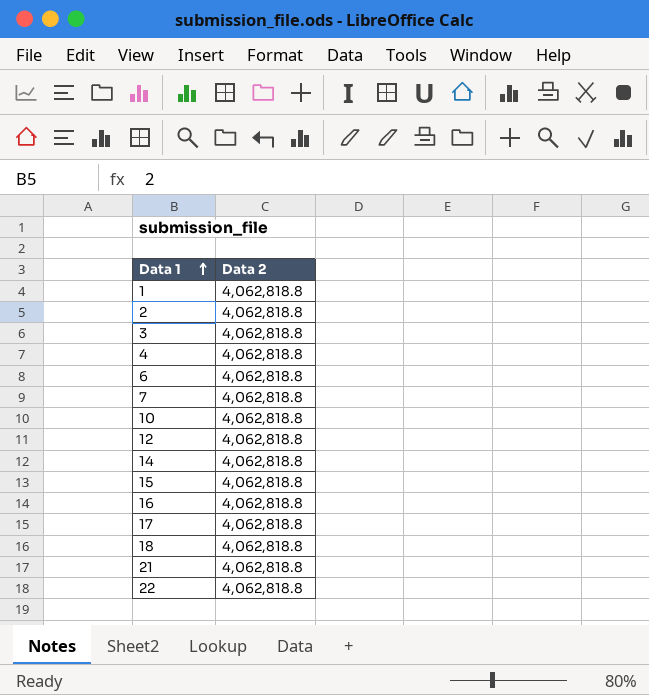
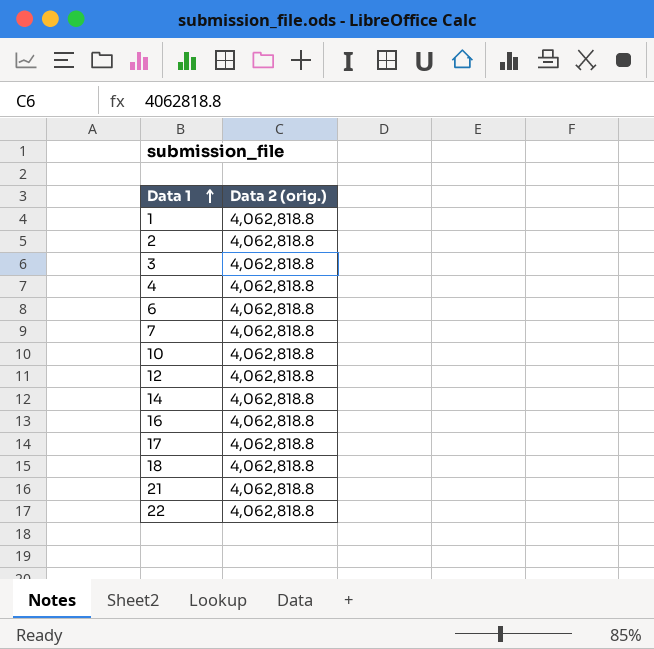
column name: Data 2 -> Data 2 (orig.)
row 15: 4,062,818.8 -> none

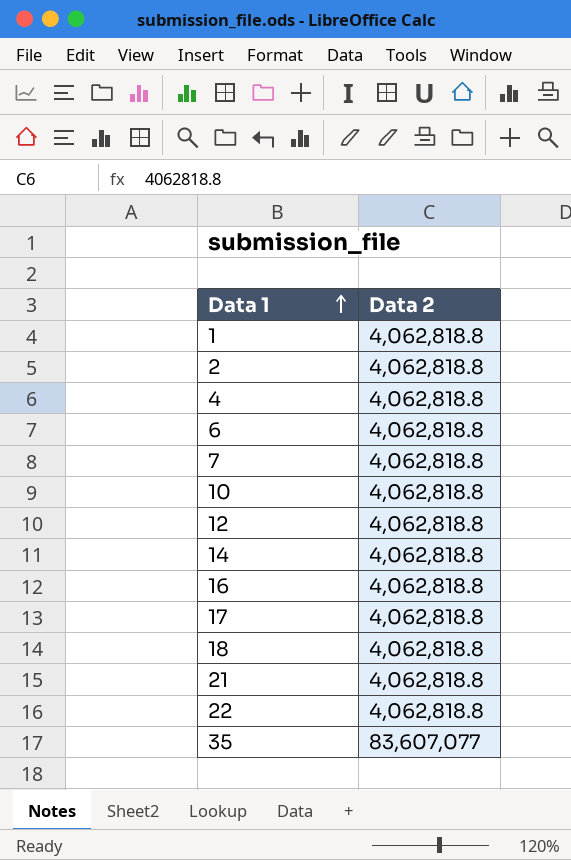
column name: Data 2 (orig.) -> Data 2
row 3: 4,062,818.8 -> none
row 35: none -> 83,607,077

